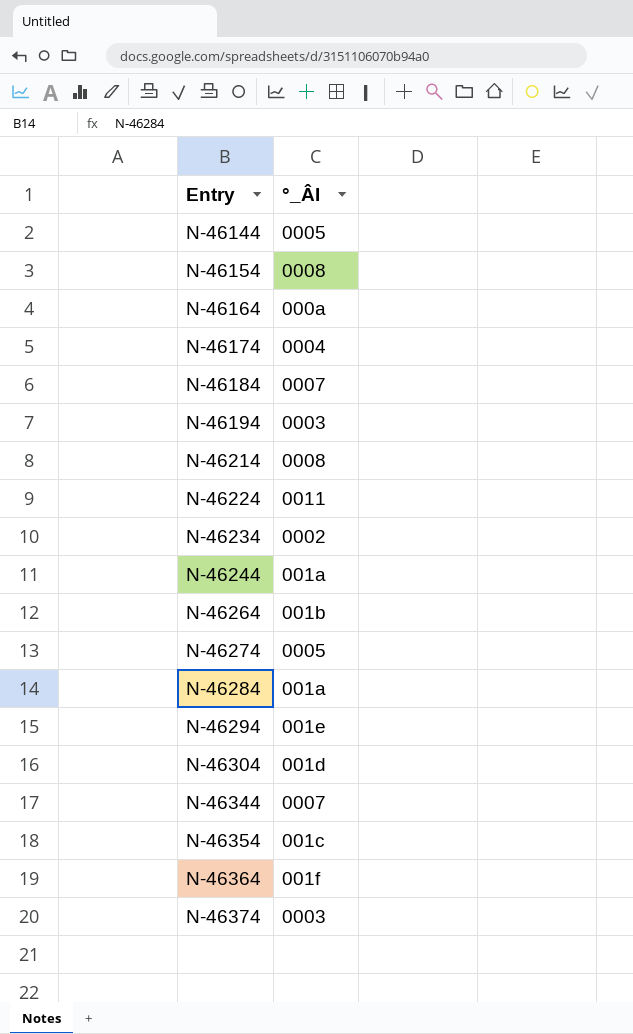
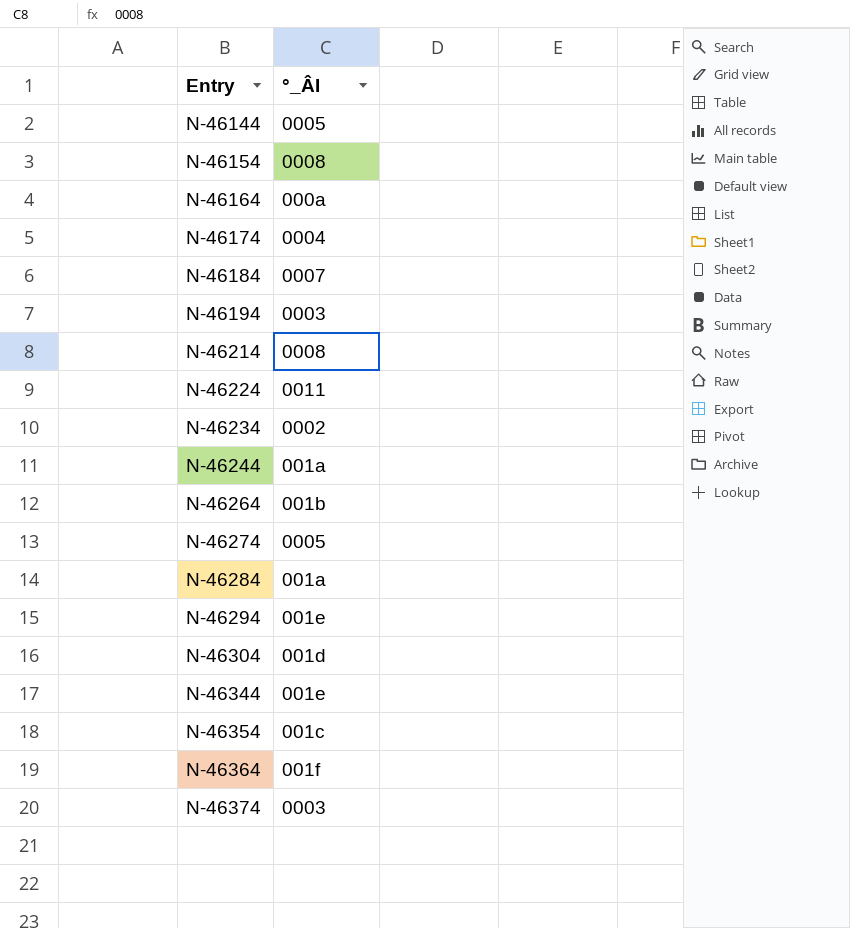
N-46344 | °_ÂI: 0007 -> 001e

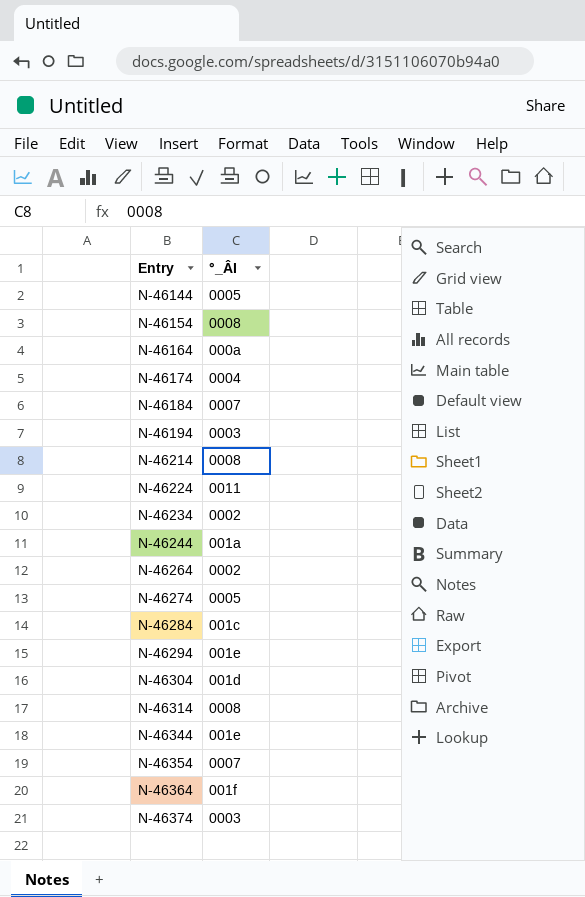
N-46264 | °_ÂI: 001b -> 0002
N-46284 | °_ÂI: 001a -> 001c
row N-46314: none -> 0008
N-46354 | °_ÂI: 001c -> 0007

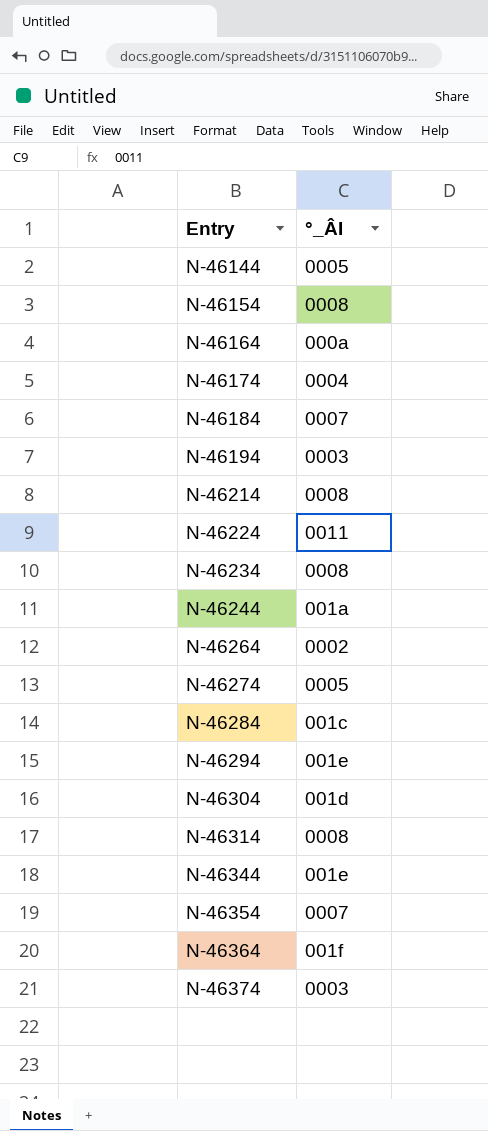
N-46234 | °_ÂI: 0002 -> 0008

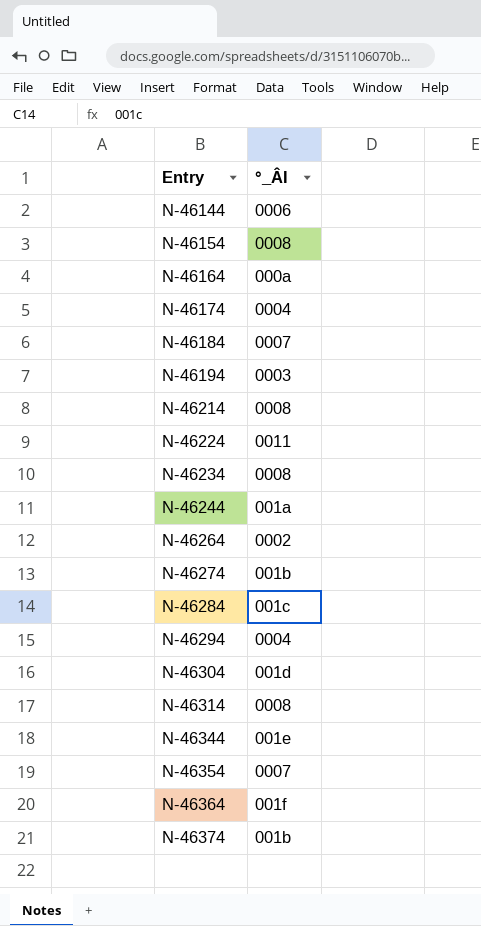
N-46144 | °_ÂI: 0005 -> 0006
N-46274 | °_ÂI: 0005 -> 001b
N-46294 | °_ÂI: 001e -> 0004
N-46374 | °_ÂI: 0003 -> 001b

